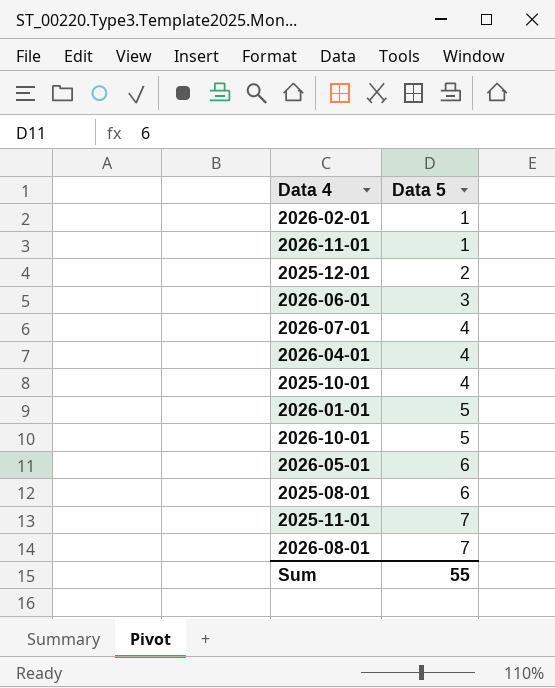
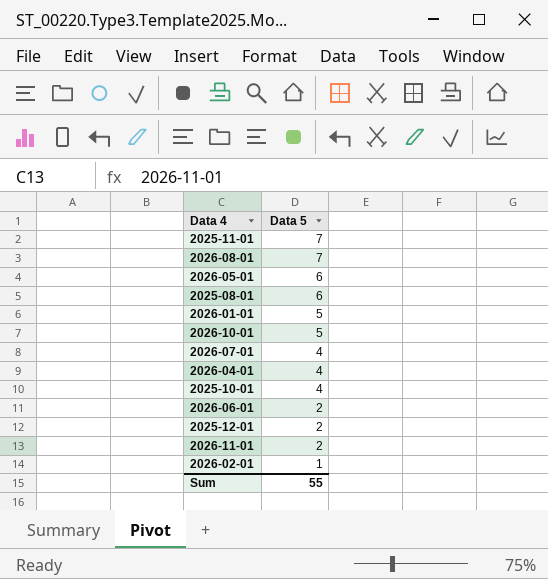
row order: Data 5 ascending -> Data 5 descending
2026-06-01 | Data 5: 3 -> 2
2026-11-01 | Data 5: 1 -> 2

